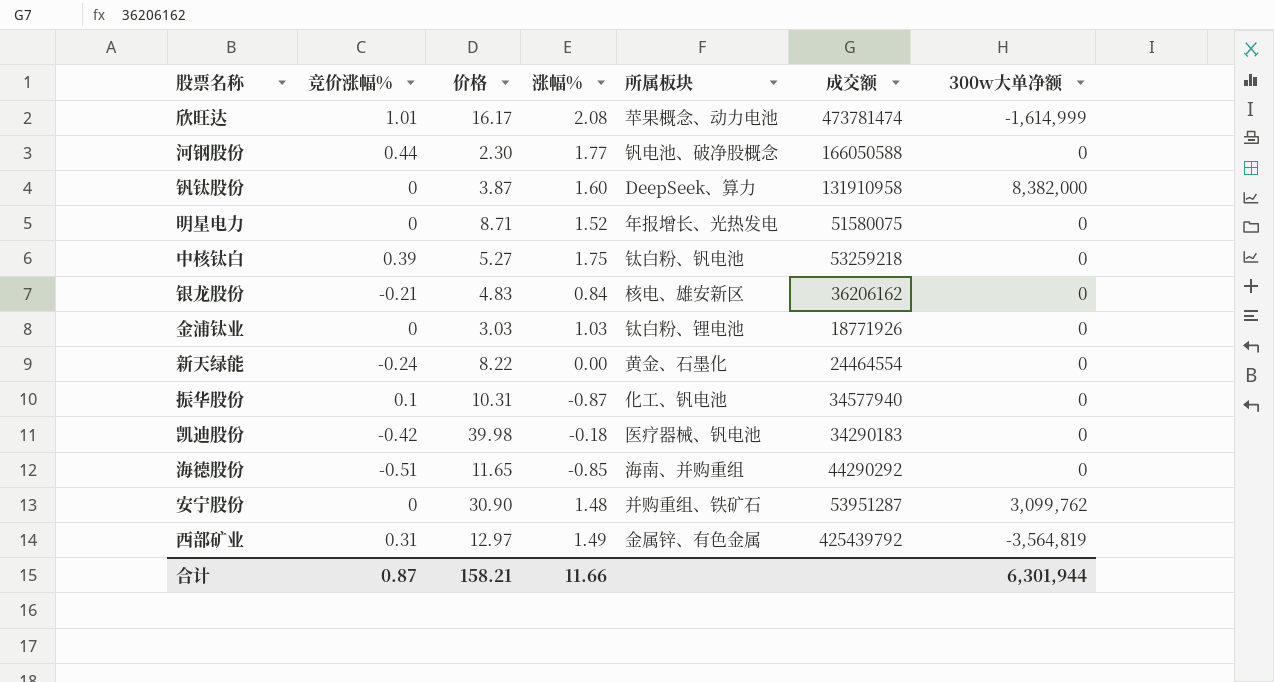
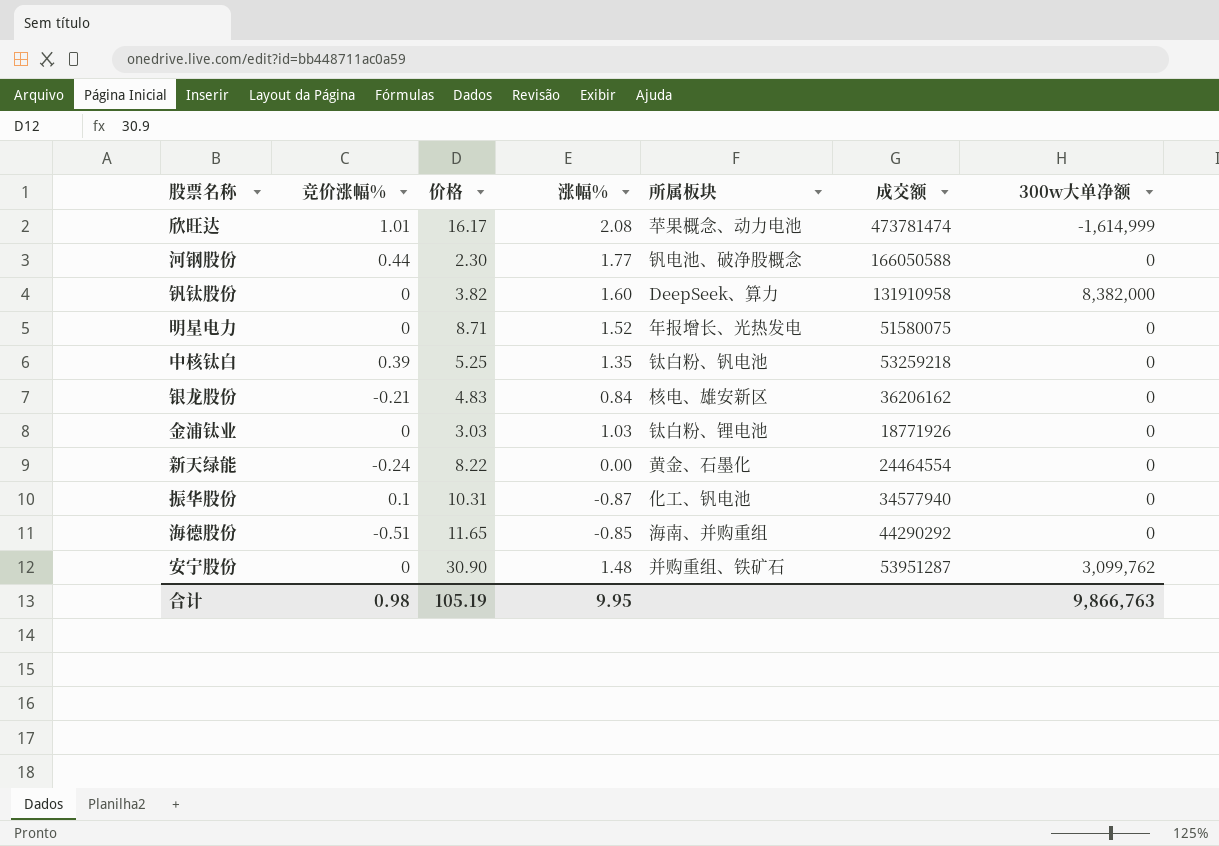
row 凯迪股份: -0.42 | 39.98 | -0.18 | 医疗器械、钒电池 | 34290183 | 0 -> none
row 西部矿业: 0.31 | 12.97 | 1.49 | 金属锌、有色金属 | 425439792 | -3,564,819 -> none
钒钛股份 | 价格: 3.87 -> 3.82
中核钛白 | 价格: 5.27 -> 5.25
中核钛白 | 涨幅%: 1.75 -> 1.35
合计 | 竞价涨幅%: 0.87 -> 0.98
合计 | 价格: 158.21 -> 105.19
合计 | 涨幅%: 11.66 -> 9.95
合计 | 300w大单净额: 6,301,944 -> 9,866,763

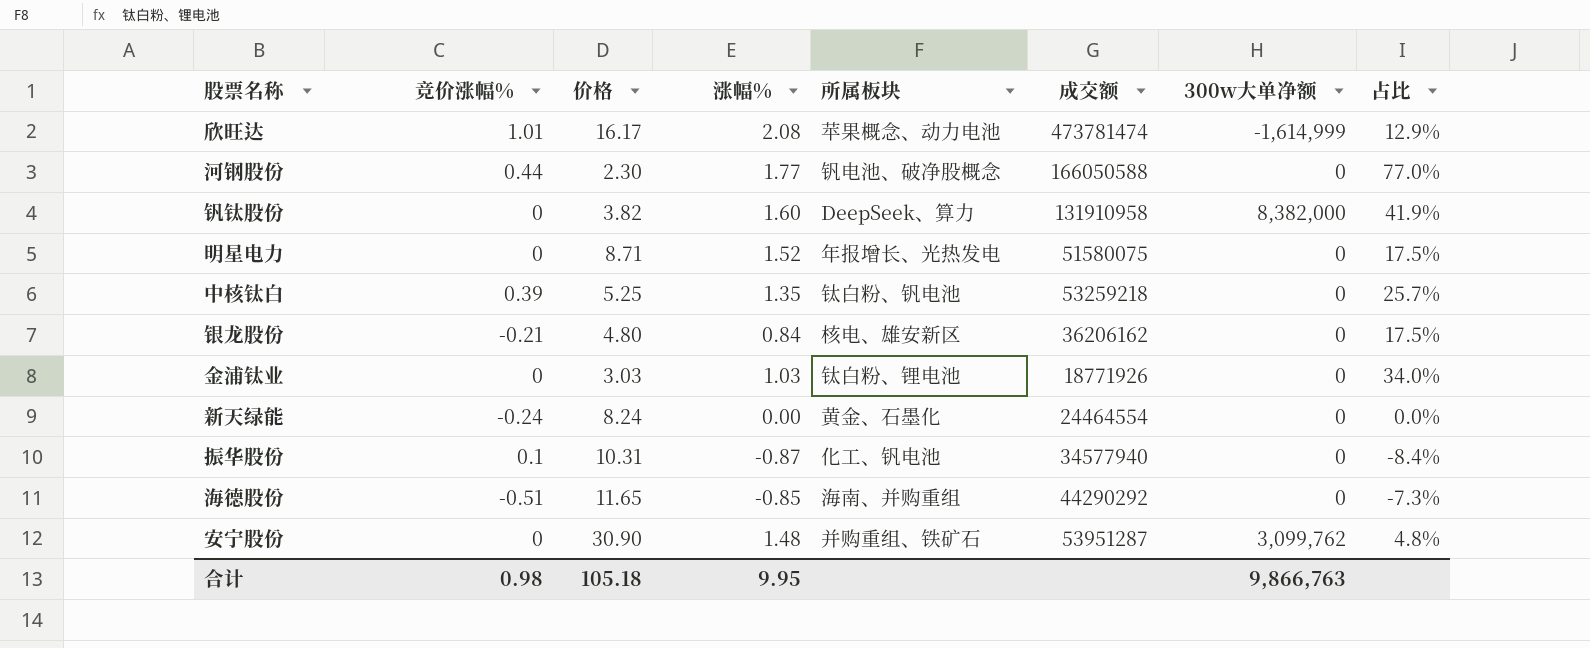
column 占比 | formula: none -> [涨幅%] / [价格]
银龙股份 | 价格: 4.83 -> 4.80
新天绿能 | 价格: 8.22 -> 8.24
合计 | 价格: 105.19 -> 105.18

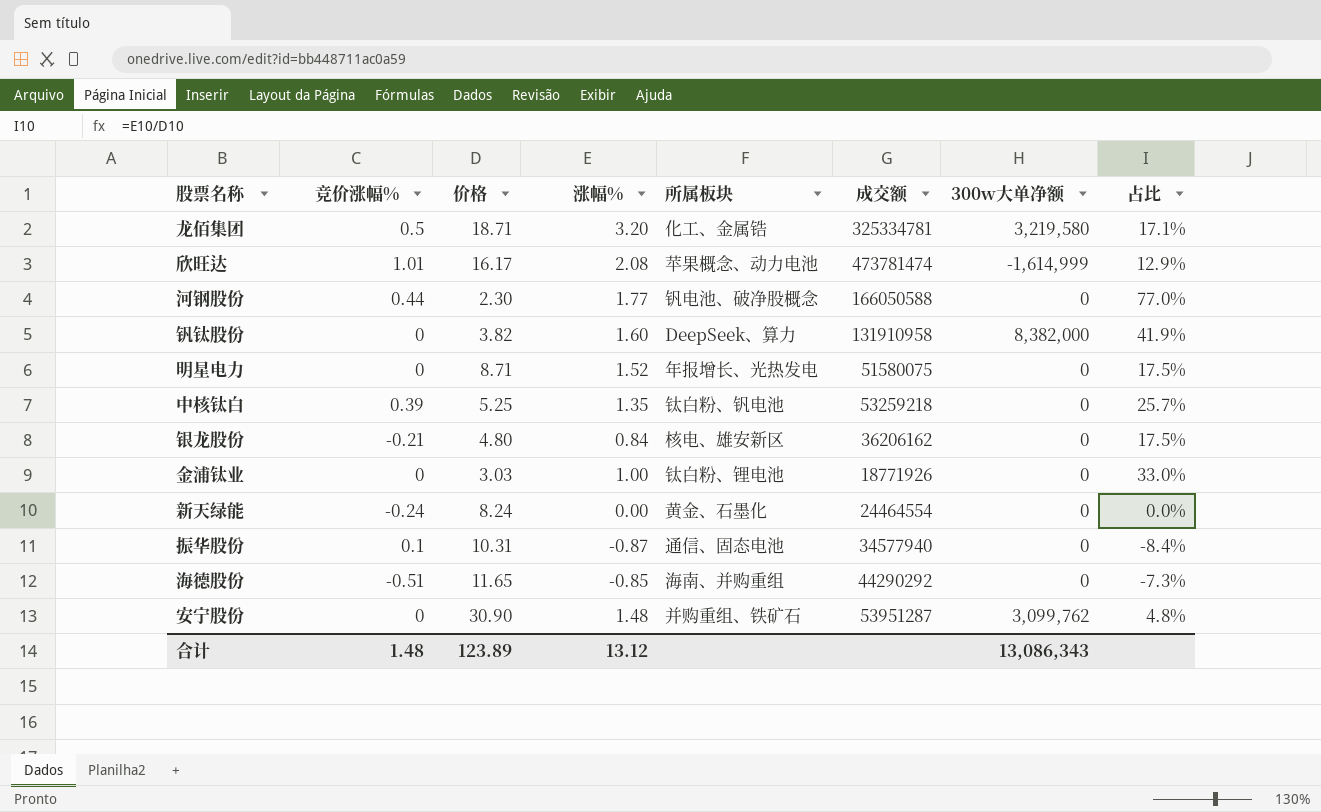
row 龙佰集团: none -> 0.5 | 18.71 | 3.20 | 化工、金属锆 | 325334781 | 3,219,580 | 17.1%
金浦钛业 | 涨幅%: 1.03 -> 1.00
金浦钛业 | 占比: 34.0% -> 33.0%
振华股份 | 所属板块: 化工、钒电池 -> 通信、固态电池
合计 | 竞价涨幅%: 0.98 -> 1.48
合计 | 价格: 105.18 -> 123.89
合计 | 涨幅%: 9.95 -> 13.12
合计 | 300w大单净额: 9,866,763 -> 13,086,343

